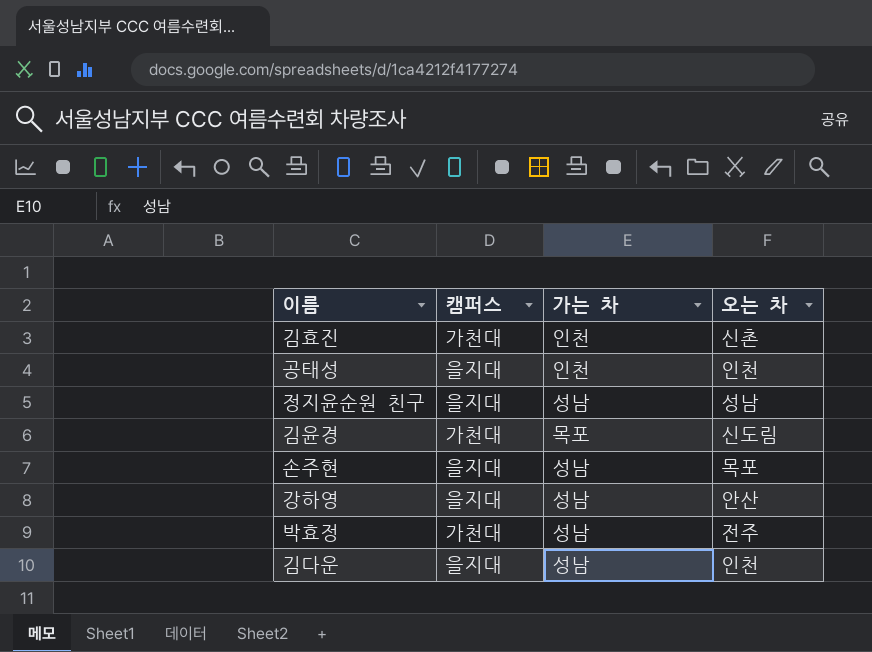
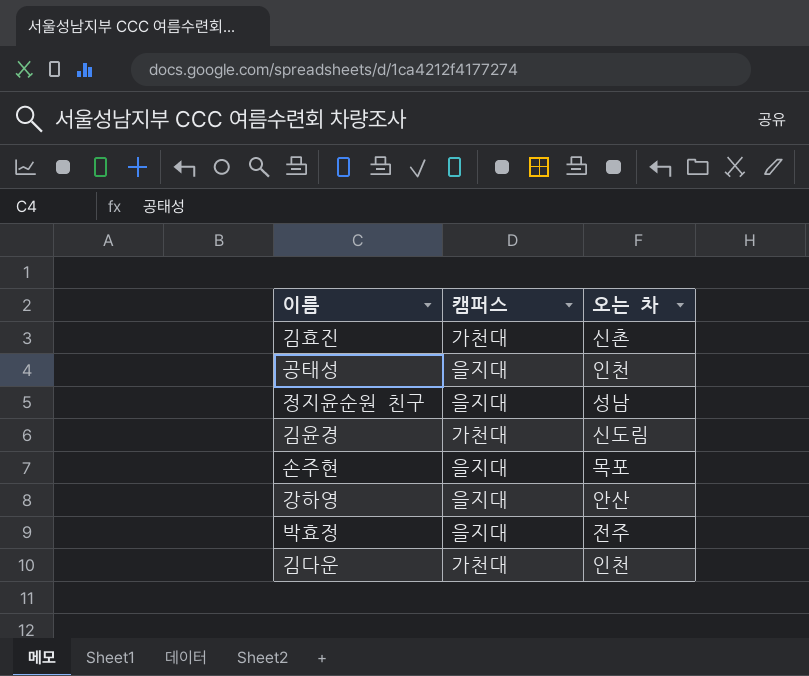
column 가는 차 | position: 3 -> none
박효정 | 캠퍼스: 가천대 -> 을지대
김다운 | 캠퍼스: 을지대 -> 가천대

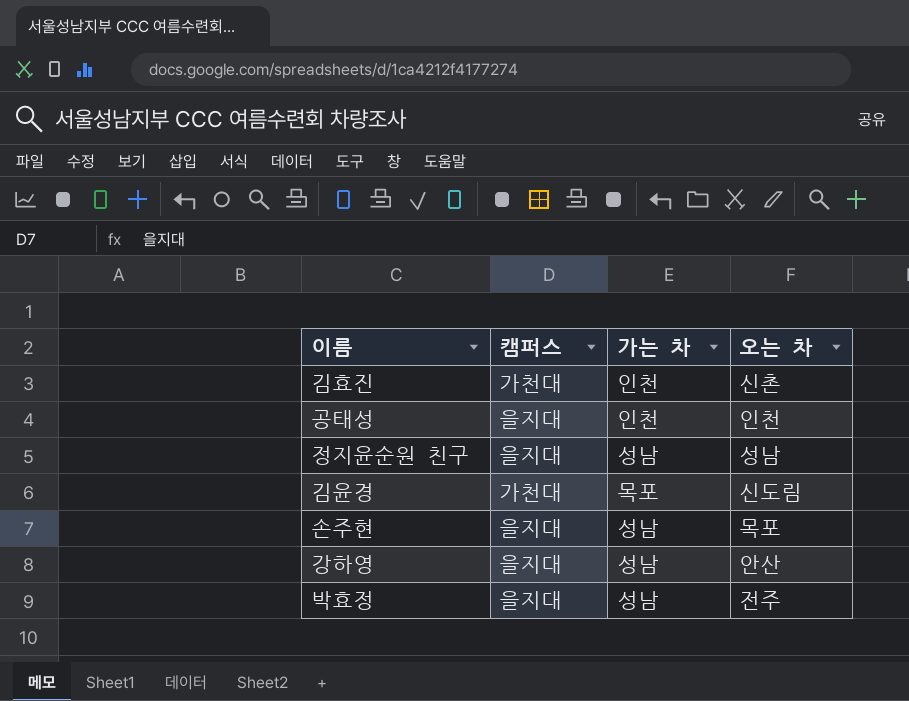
column 가는 차 | position: none -> 3
row 김다운: 가천대 | 인천 -> none

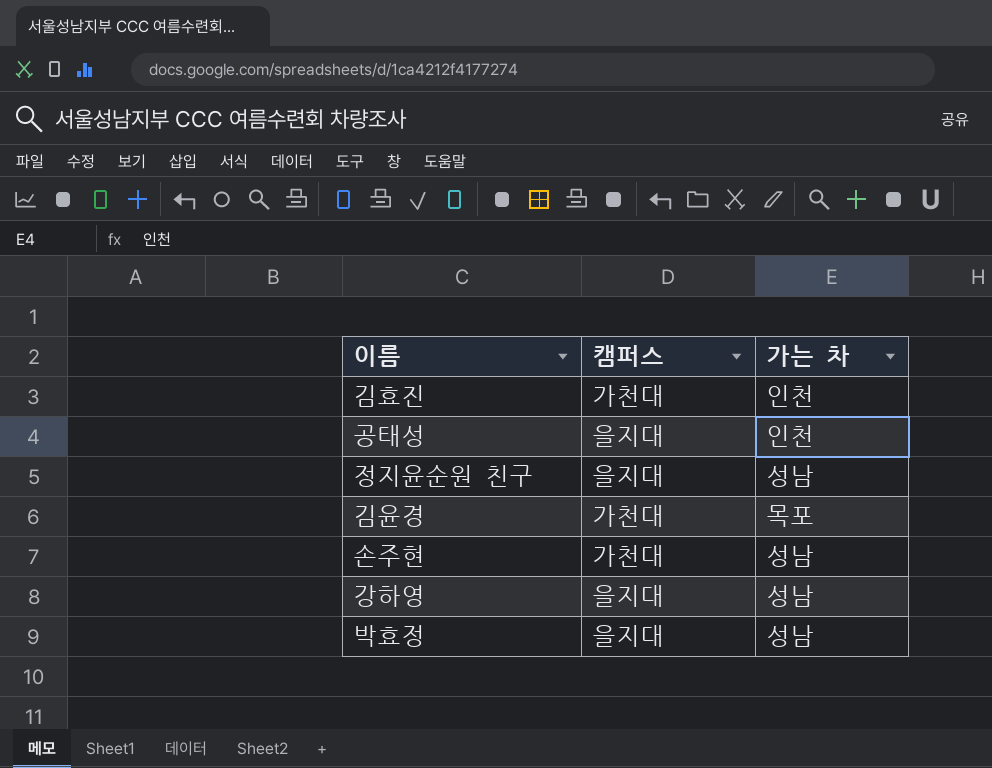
column 오는 차 | position: 4 -> none
손주현 | 캠퍼스: 을지대 -> 가천대

